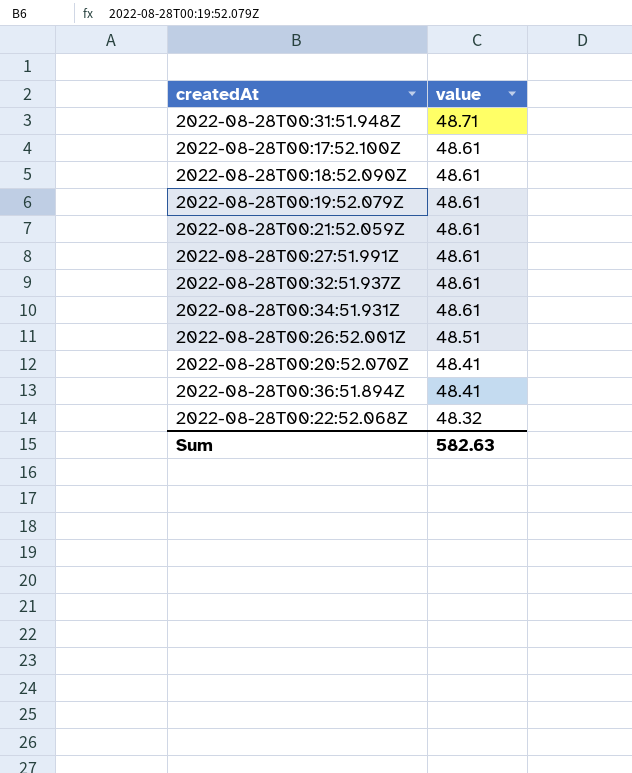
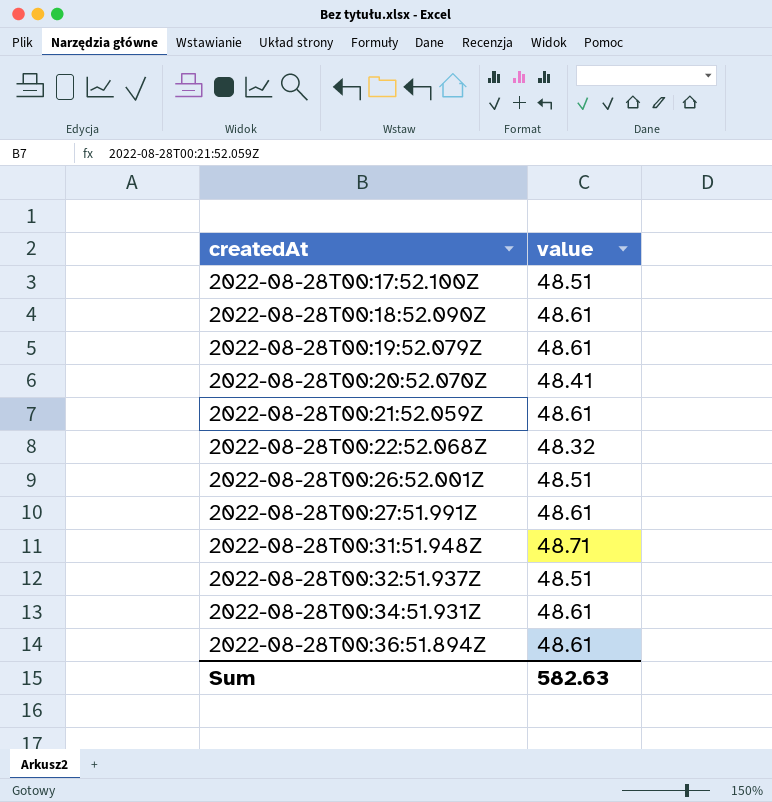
row order: value descending -> createdAt ascending
2022-08-28T00:17:52.100Z | value: 48.61 -> 48.51
2022-08-28T00:32:51.937Z | value: 48.61 -> 48.51
2022-08-28T00:36:51.894Z | value: 48.41 -> 48.61

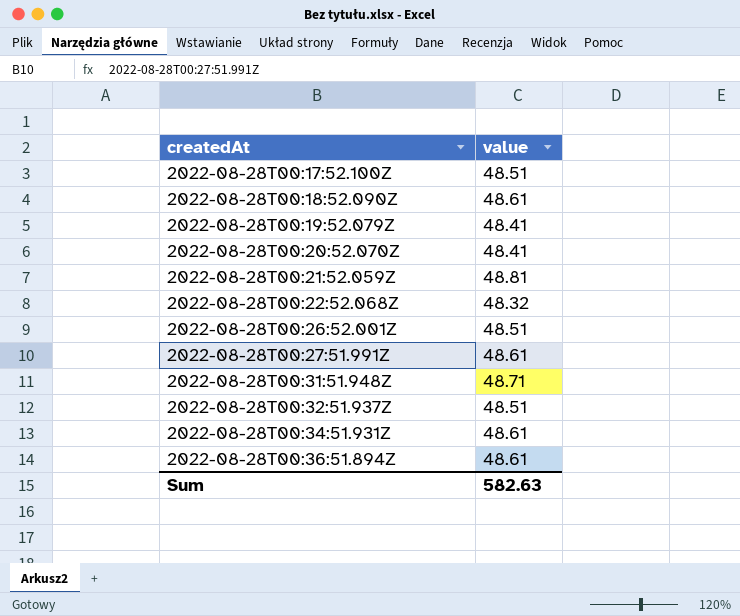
2022-08-28T00:19:52.079Z | value: 48.61 -> 48.41
2022-08-28T00:21:52.059Z | value: 48.61 -> 48.81

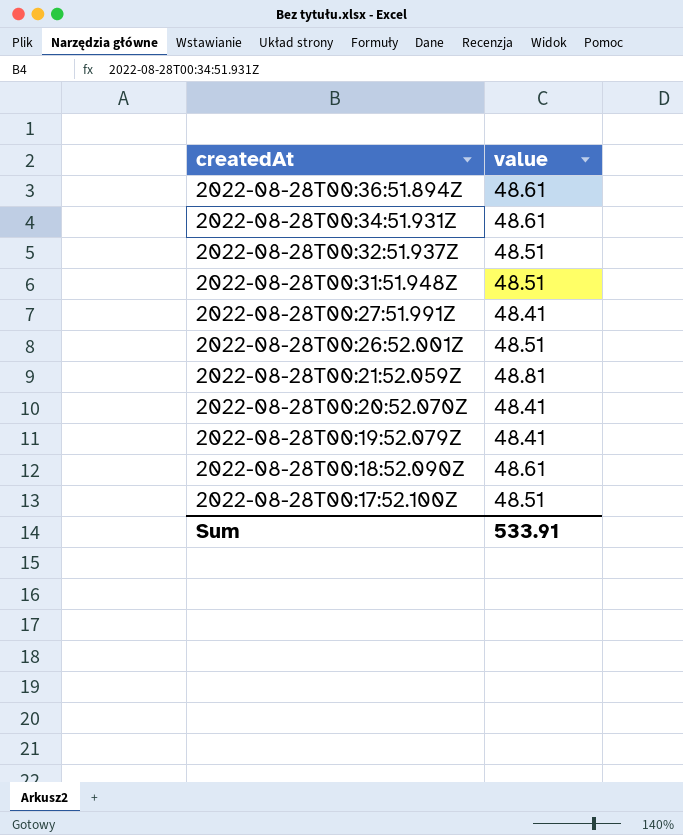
row order: createdAt ascending -> createdAt descending
row 2022-08-28T00:22:52.068Z: 48.32 -> none
2022-08-28T00:31:51.948Z | value: 48.71 -> 48.51
2022-08-28T00:27:51.991Z | value: 48.61 -> 48.41
Sum | value: 582.63 -> 533.91

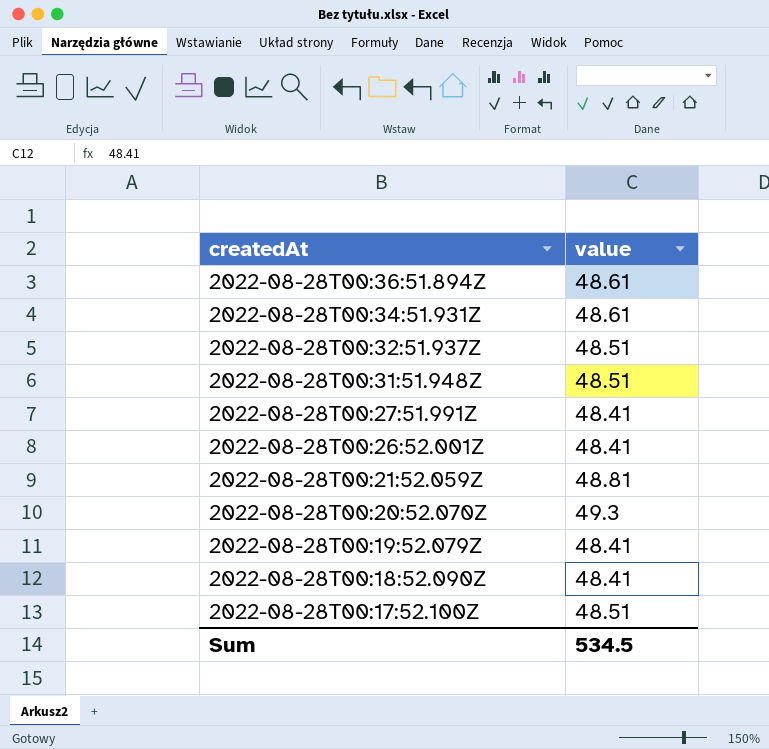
2022-08-28T00:26:52.001Z | value: 48.51 -> 48.41
2022-08-28T00:20:52.070Z | value: 48.41 -> 49.3
2022-08-28T00:18:52.090Z | value: 48.61 -> 48.41
Sum | value: 533.91 -> 534.5

